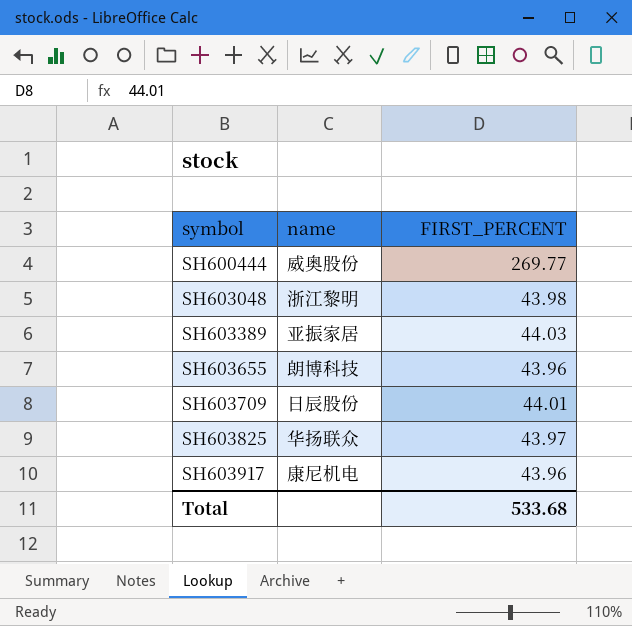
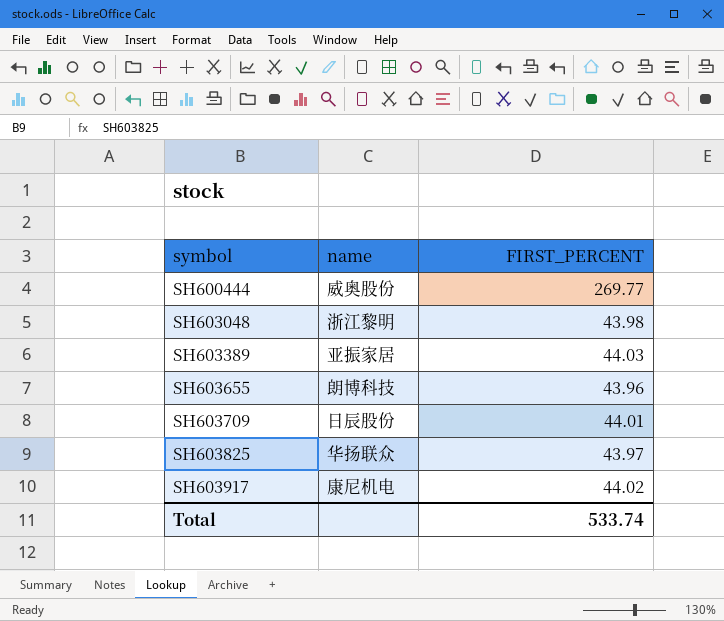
SH603917 | FIRST_PERCENT: 43.96 -> 44.02
Total | FIRST_PERCENT: 533.68 -> 533.74

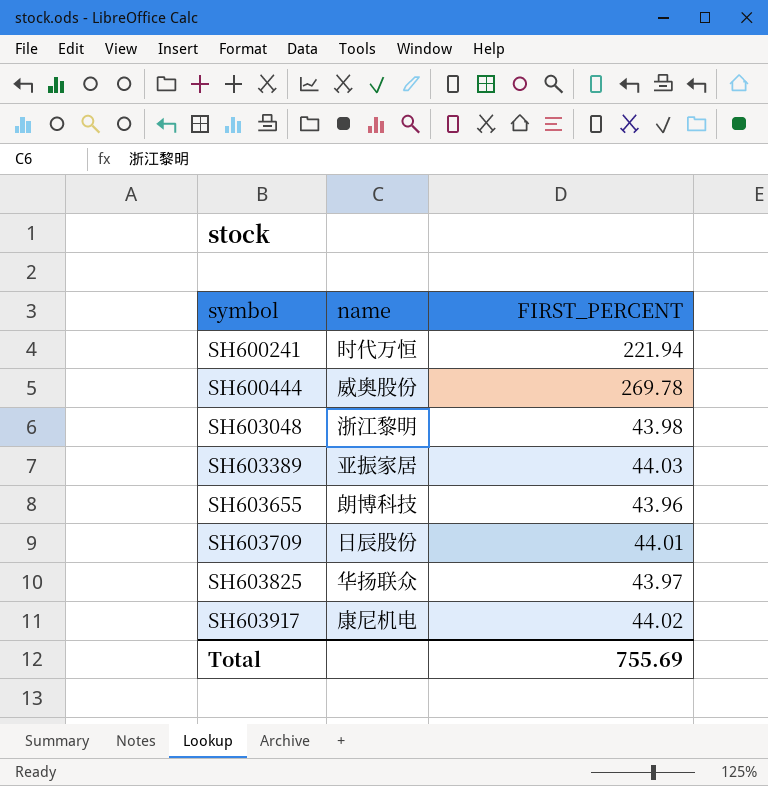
row SH600241: none -> 时代万恒 | 221.94
SH600444 | FIRST_PERCENT: 269.77 -> 269.78
Total | FIRST_PERCENT: 533.74 -> 755.69

